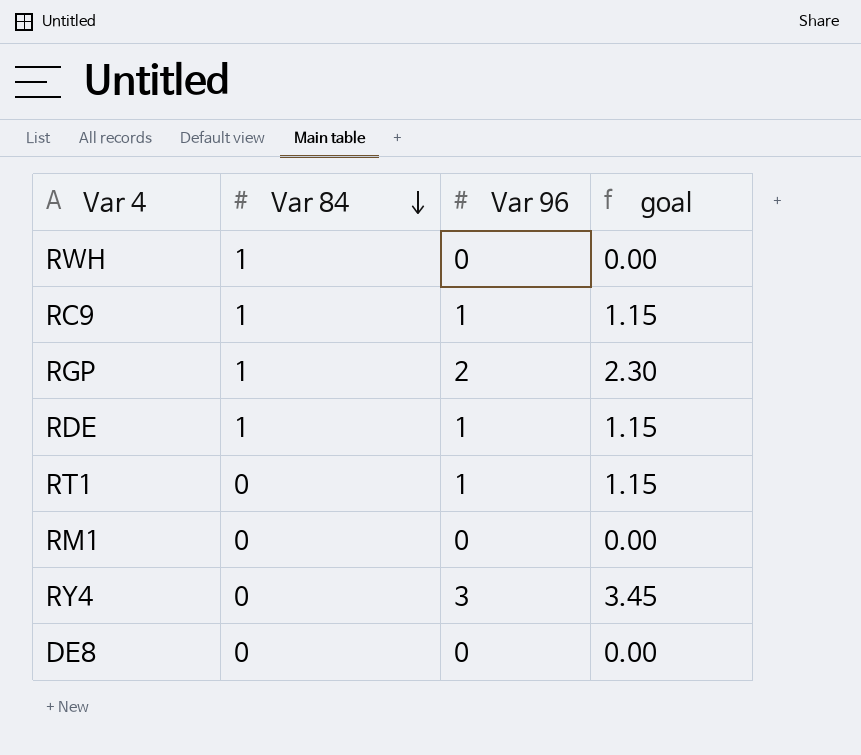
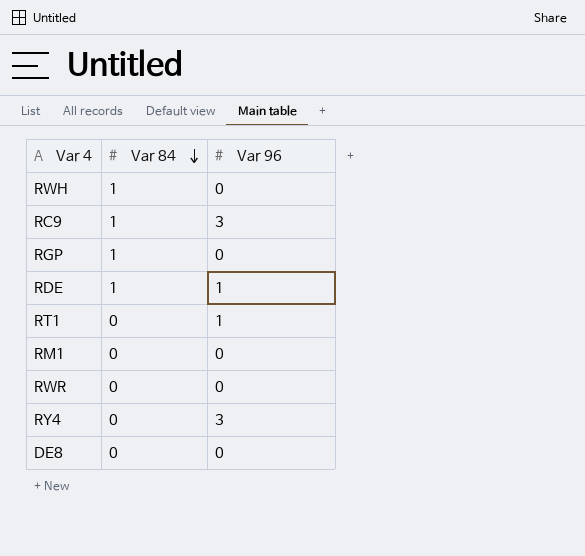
column goal | formula: [Var 96] * 1.15 -> none
RC9 | Var 96: 1 -> 3
RGP | Var 96: 2 -> 0
row RWR: none -> 0 | 0

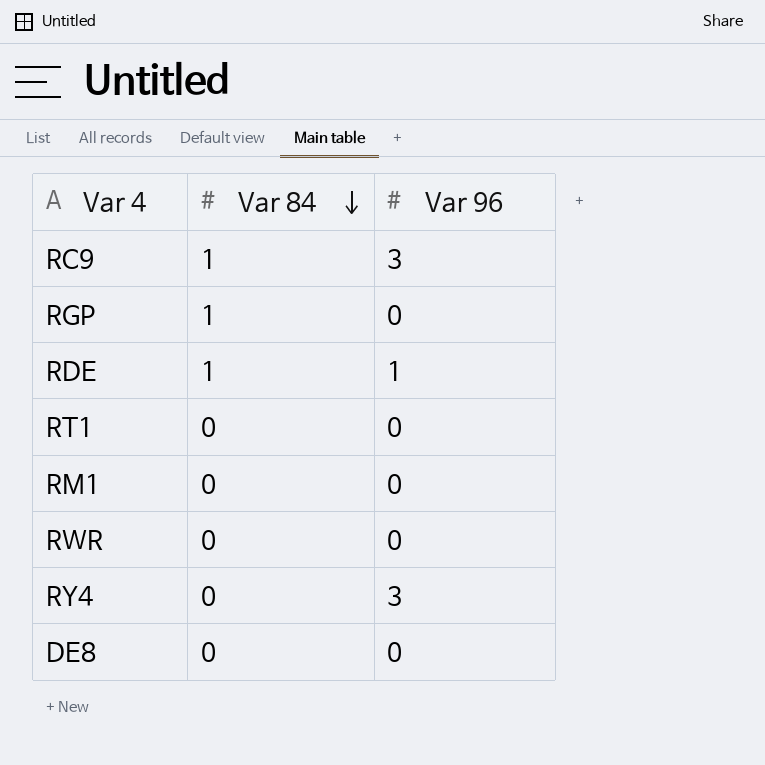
row RWH: 1 | 0 -> none
RT1 | Var 96: 1 -> 0

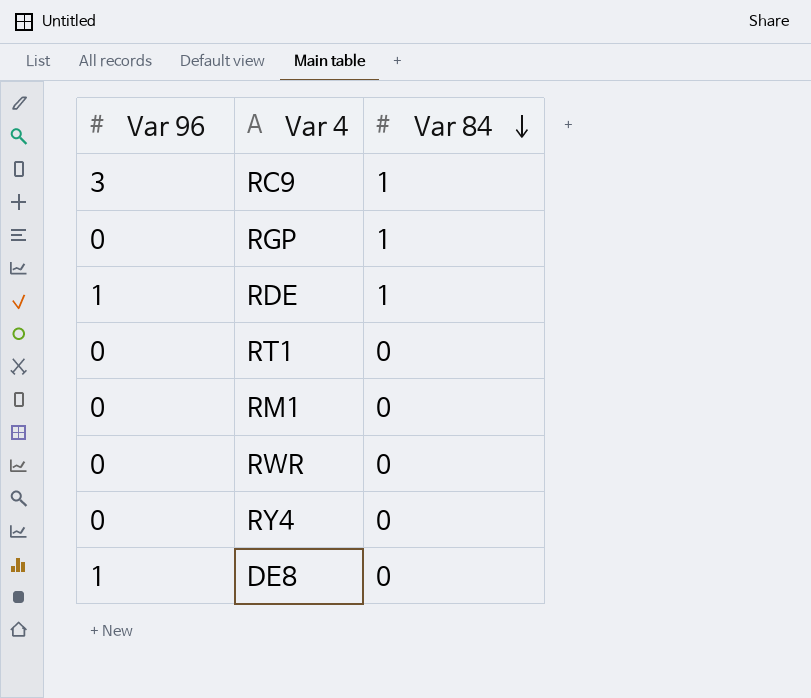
column Var 96 | position: 3 -> 1
RY4 | Var 96: 3 -> 0
DE8 | Var 96: 0 -> 1

